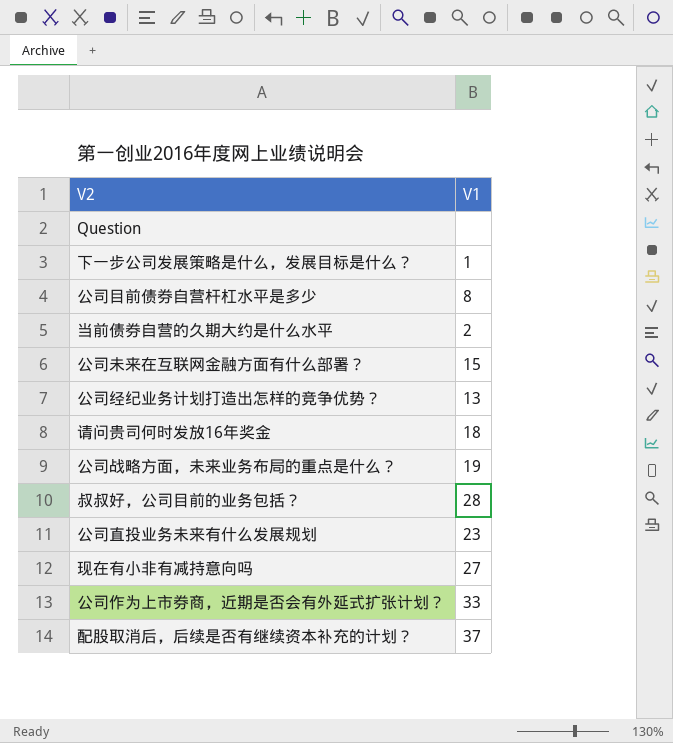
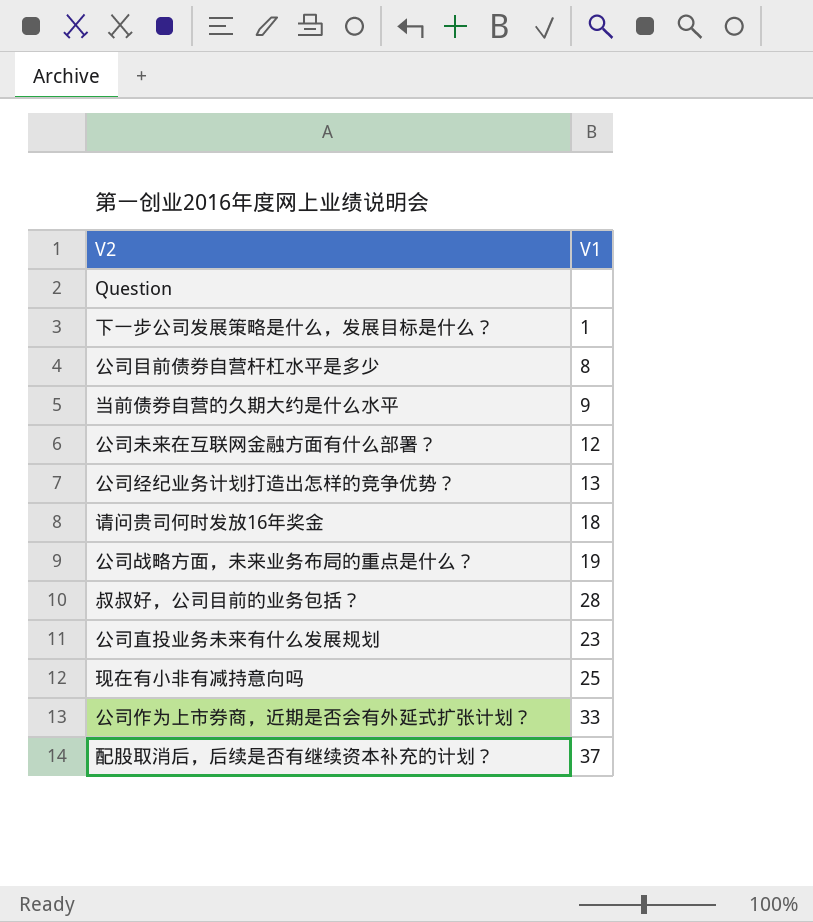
当前债券自营的久期大约是什么水平 | V1: 2 -> 9
公司未来在互联网金融方面有什么部署？ | V1: 15 -> 12
现在有小非有减持意向吗 | V1: 27 -> 25

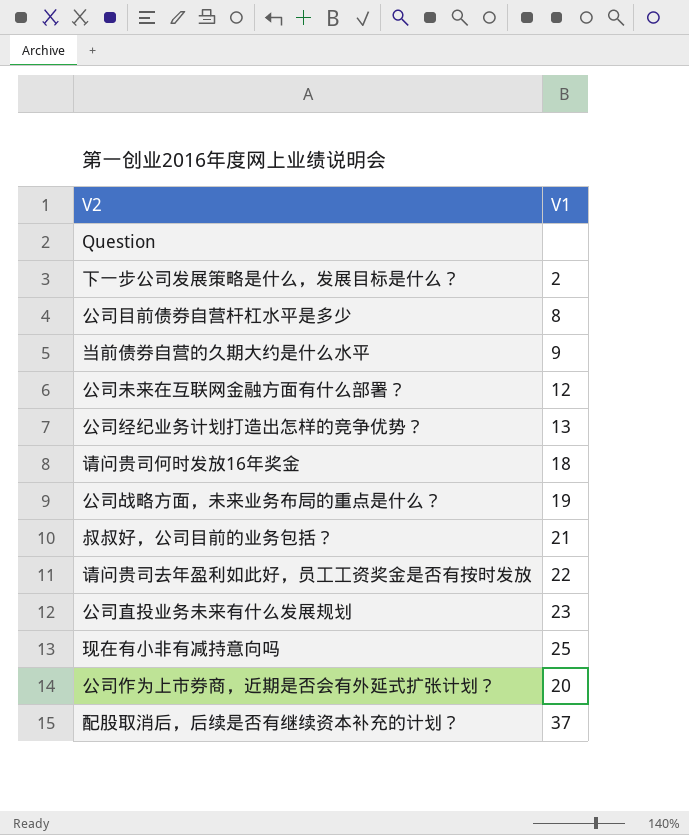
下一步公司发展策略是什么，发展目标是什么？ | V1: 1 -> 2
叔叔好，公司目前的业务包括？ | V1: 28 -> 21
row 请问贵司去年盈利如此好，员工工资奖金是否有按时发放: none -> 22
公司作为上市券商，近期是否会有外延式扩张计划？ | V1: 33 -> 20

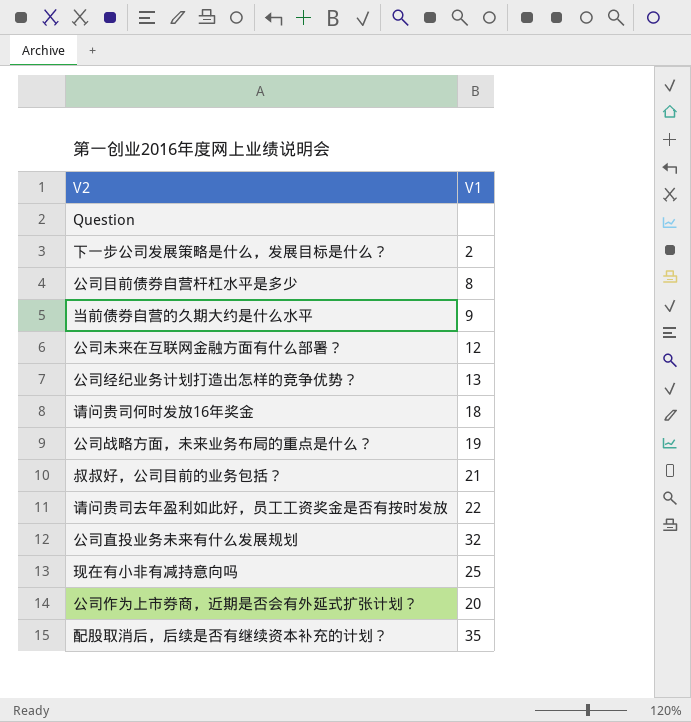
公司直投业务未来有什么发展规划 | V1: 23 -> 32
配股取消后，后续是否有继续资本补充的计划？ | V1: 37 -> 35

